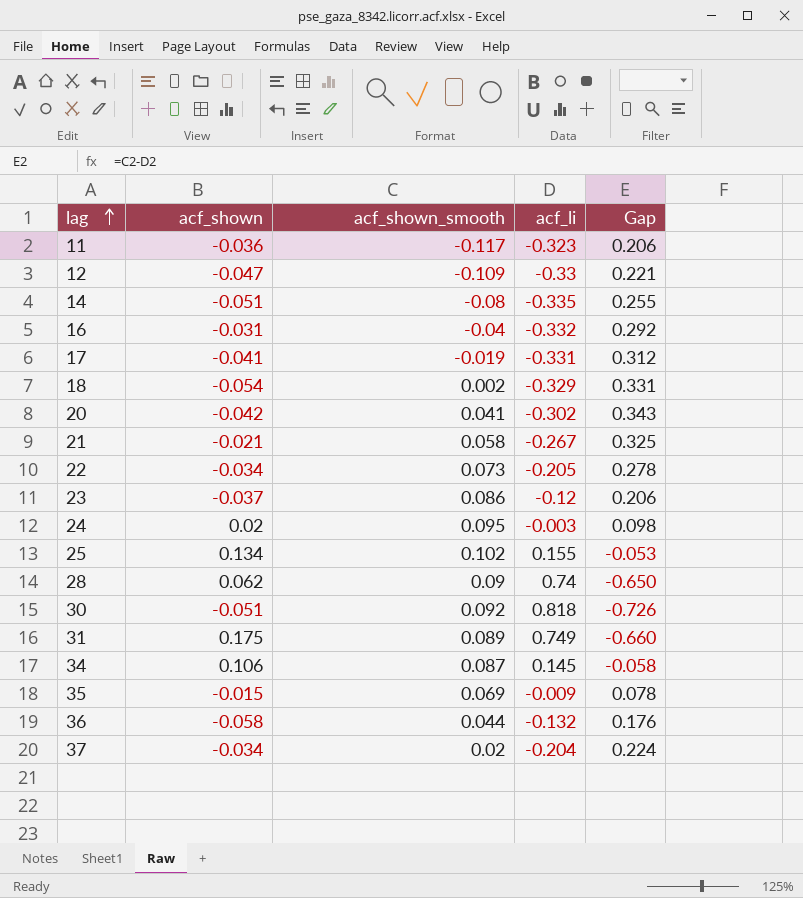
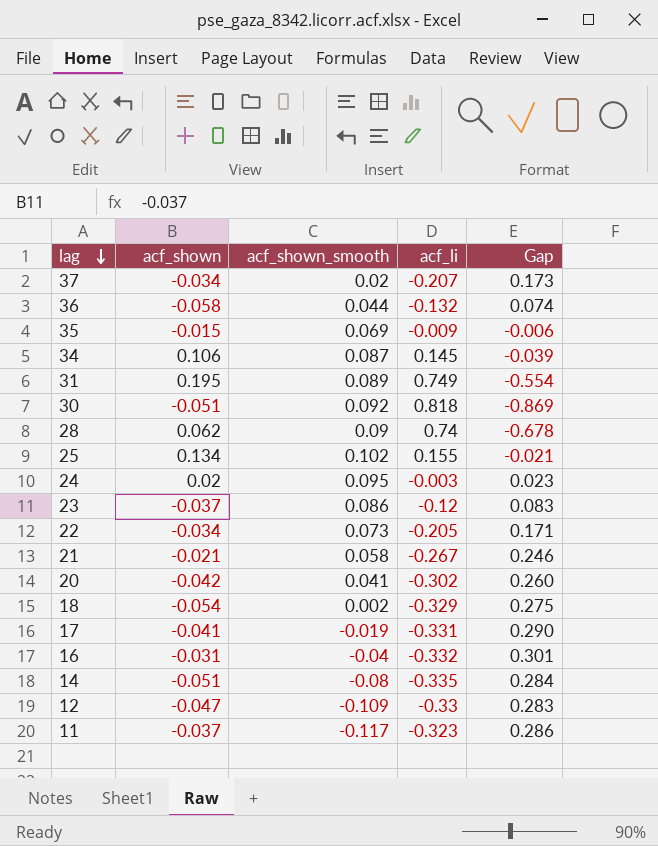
row order: lag ascending -> lag descending
column Gap | formula: [acf_shown_smooth] - [acf_li] -> [acf_shown] - [acf_li]
37 | acf_li: -0.204 -> -0.207
31 | acf_shown: 0.175 -> 0.195
11 | acf_shown: -0.036 -> -0.037

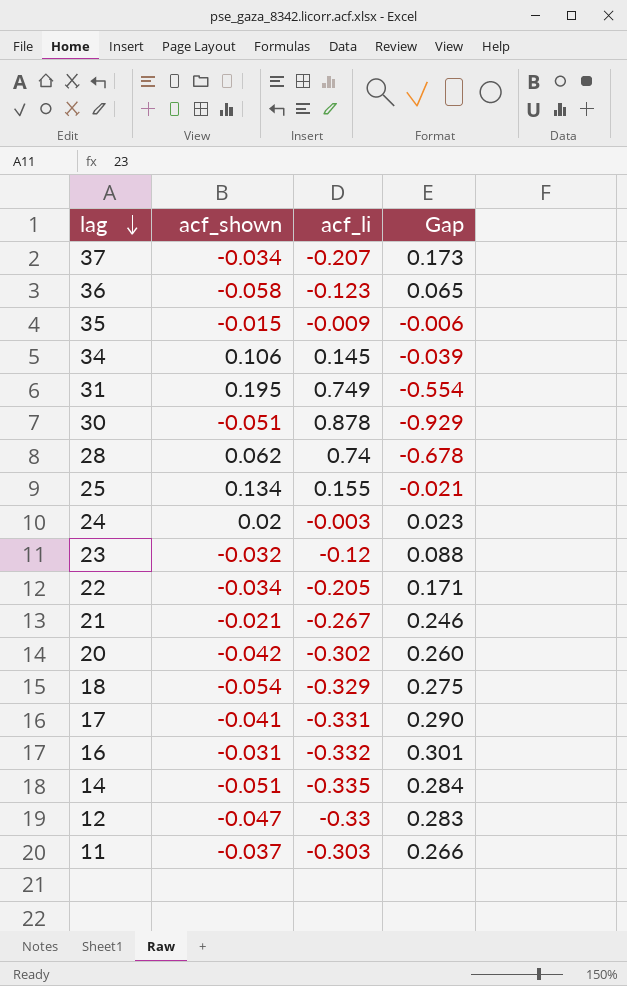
column acf_shown_smooth | position: 3 -> none
36 | acf_li: -0.132 -> -0.123
36 | Gap: 0.074 -> 0.065
30 | acf_li: 0.818 -> 0.878
30 | Gap: -0.869 -> -0.929
23 | acf_shown: -0.037 -> -0.032
23 | Gap: 0.083 -> 0.088
11 | acf_li: -0.323 -> -0.303
11 | Gap: 0.286 -> 0.266

